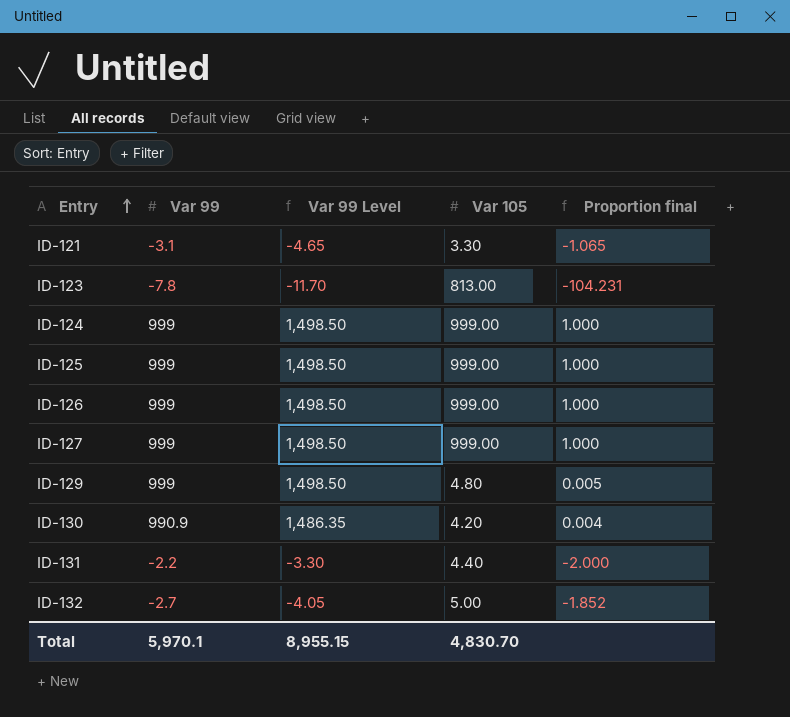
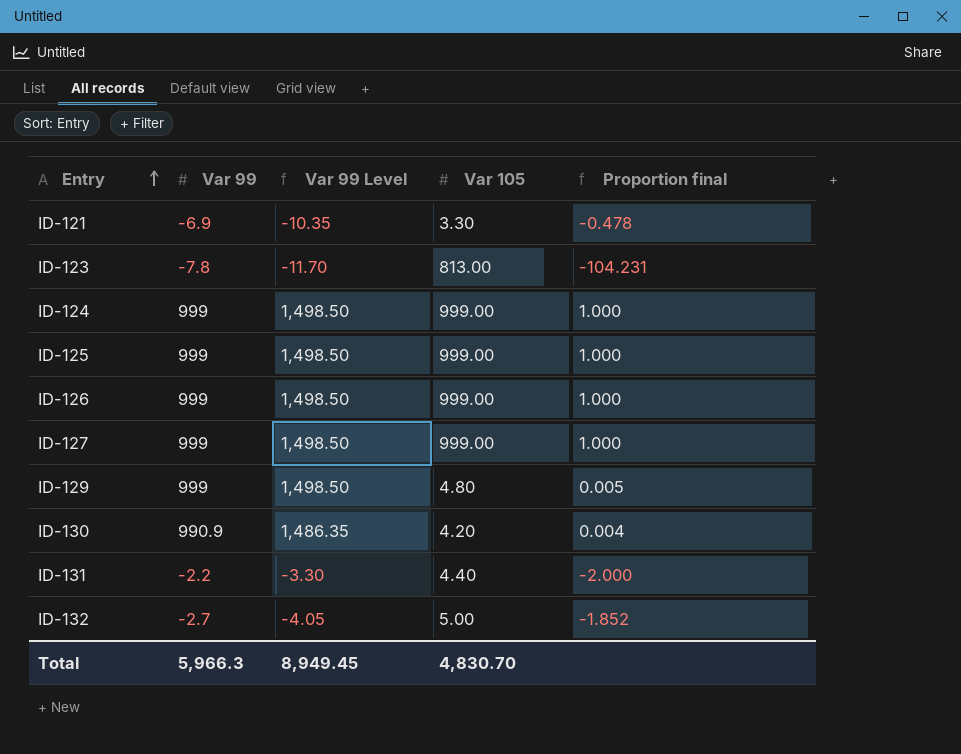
ID-121 | Var 99: -3.1 -> -6.9
ID-121 | Var 99 Level: -4.65 -> -10.35
ID-121 | Proportion final: -1.065 -> -0.478
Total | Var 99: 5,970.1 -> 5,966.3
Total | Var 99 Level: 8,955.15 -> 8,949.45

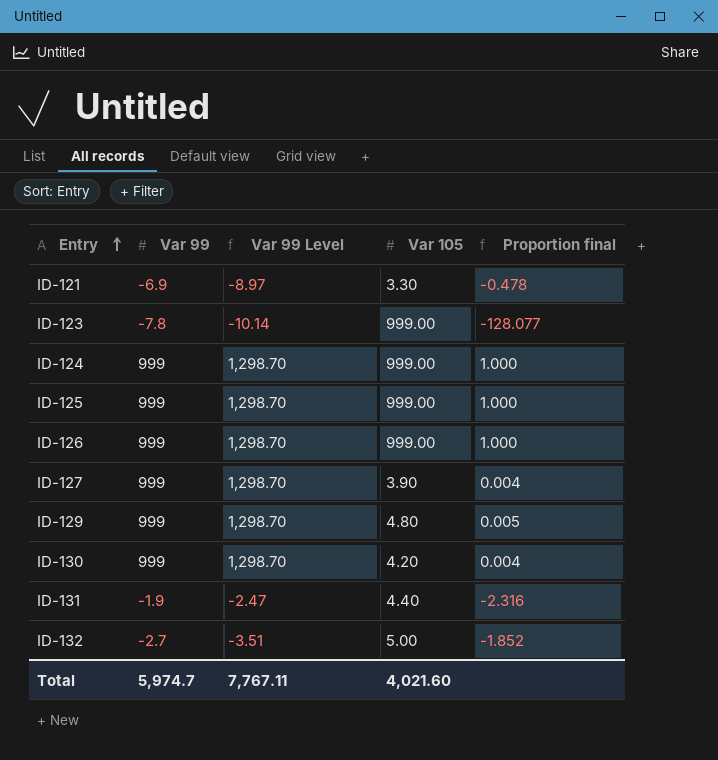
column Var 99 Level | formula: [Var 99] * 1.5 -> [Var 99] * 1.3
ID-123 | Var 105: 813.00 -> 999.00
ID-123 | Proportion final: -104.231 -> -128.077
ID-127 | Var 105: 999.00 -> 3.90
ID-127 | Proportion final: 1.000 -> 0.004
ID-130 | Var 99: 990.9 -> 999
ID-131 | Var 99: -2.2 -> -1.9
ID-131 | Proportion final: -2.000 -> -2.316
Total | Var 99: 5,966.3 -> 5,974.7
Total | Var 99 Level: 8,949.45 -> 7,767.11
Total | Var 105: 4,830.70 -> 4,021.60

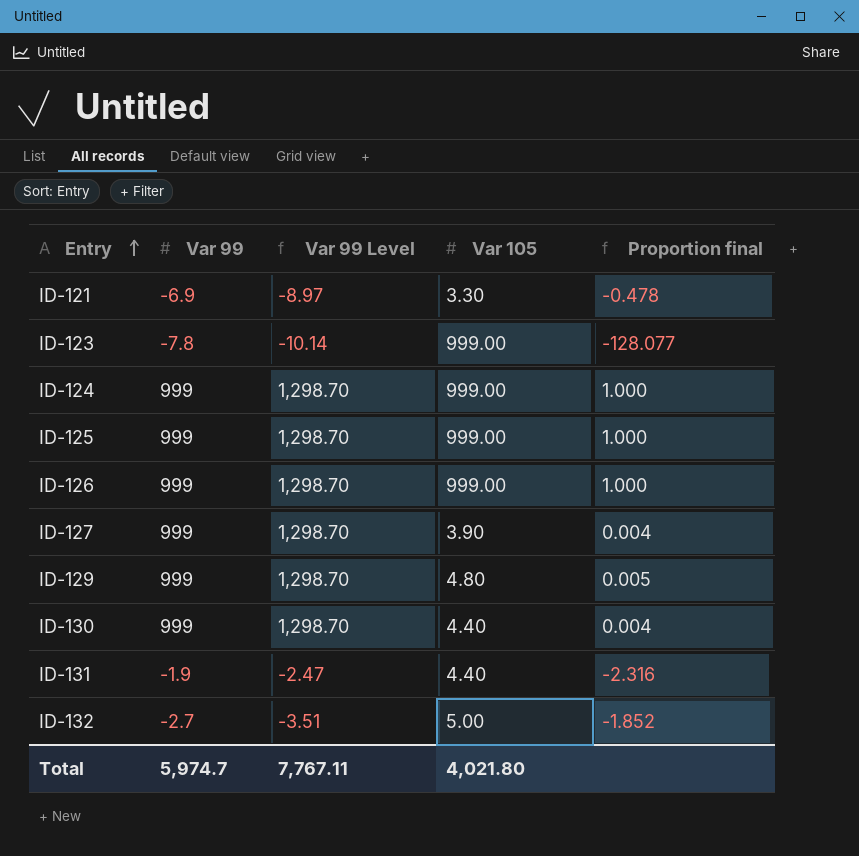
ID-130 | Var 105: 4.20 -> 4.40
Total | Var 105: 4,021.60 -> 4,021.80

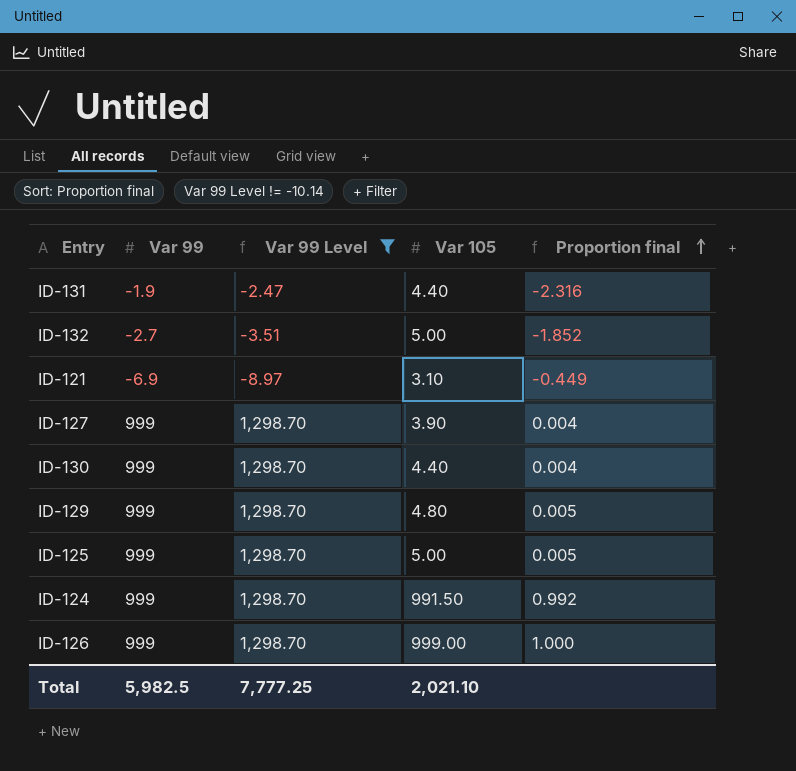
filter: none -> Var 99 Level != -10.14
row order: Entry ascending -> Proportion final ascending
ID-121 | Var 105: 3.30 -> 3.10
ID-121 | Proportion final: -0.478 -> -0.449
ID-125 | Var 105: 999.00 -> 5.00
ID-125 | Proportion final: 1.000 -> 0.005
ID-124 | Var 105: 999.00 -> 991.50
ID-124 | Proportion final: 1.000 -> 0.992
Total | Var 99: 5,974.7 -> 5,982.5
Total | Var 99 Level: 7,767.11 -> 7,777.25
Total | Var 105: 4,021.80 -> 2,021.10

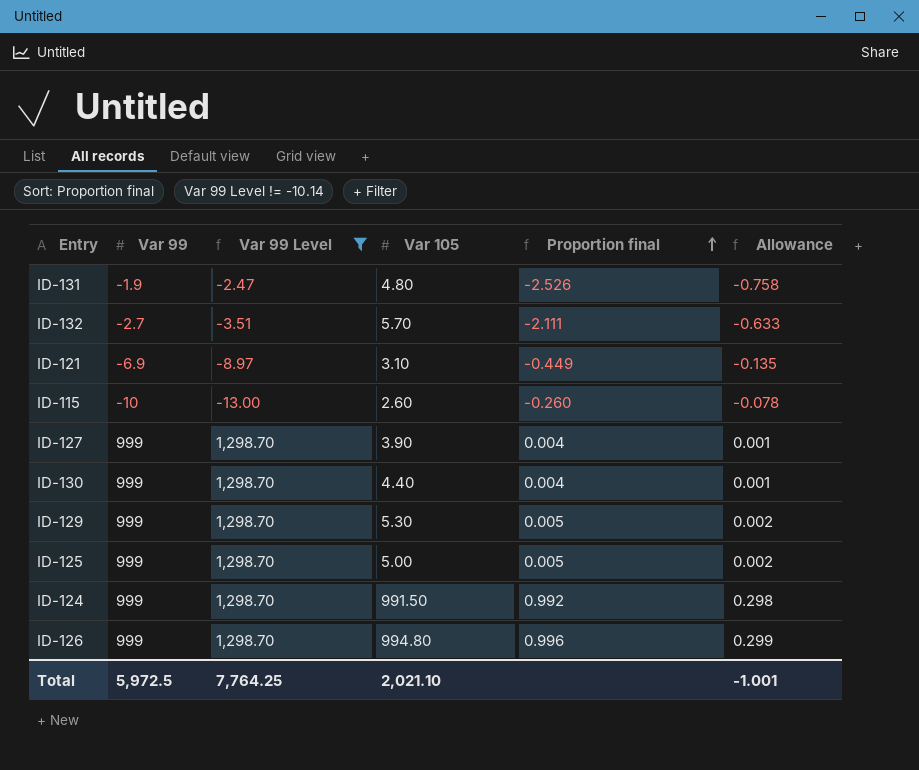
column Allowance | formula: none -> [Proportion final] * 0.3
ID-131 | Var 105: 4.40 -> 4.80
ID-131 | Proportion final: -2.316 -> -2.526
ID-132 | Var 105: 5.00 -> 5.70
ID-132 | Proportion final: -1.852 -> -2.111
row ID-115: none -> -10 | -13.00 | 2.60 | -0.260 | -0.078
ID-129 | Var 105: 4.80 -> 5.30
ID-126 | Var 105: 999.00 -> 994.80
ID-126 | Proportion final: 1.000 -> 0.996
Total | Var 99: 5,982.5 -> 5,972.5
Total | Var 99 Level: 7,777.25 -> 7,764.25

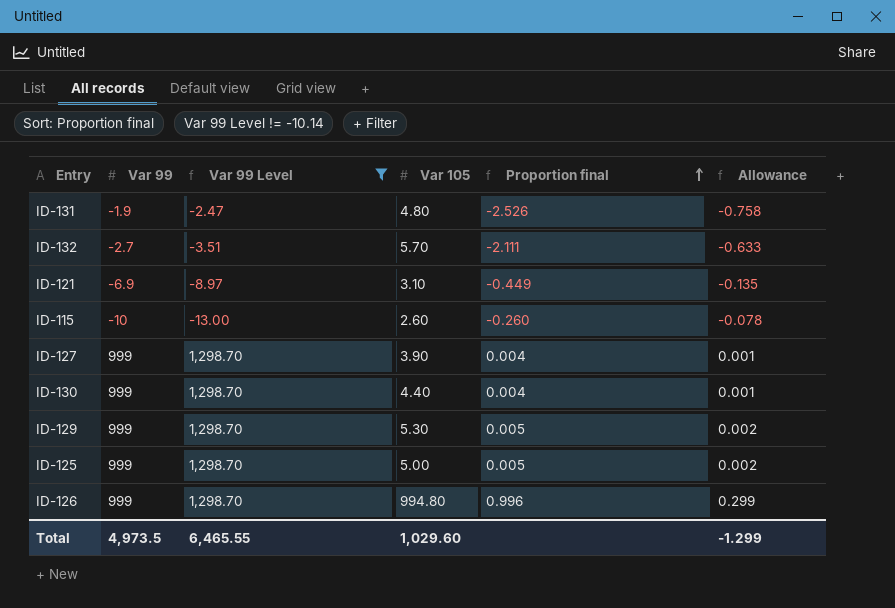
row ID-124: 999 | 1,298.70 | 991.50 | 0.992 | 0.298 -> none
Total | Var 99: 5,972.5 -> 4,973.5
Total | Var 99 Level: 7,764.25 -> 6,465.55
Total | Var 105: 2,021.10 -> 1,029.60
Total | Allowance: -1.001 -> -1.299

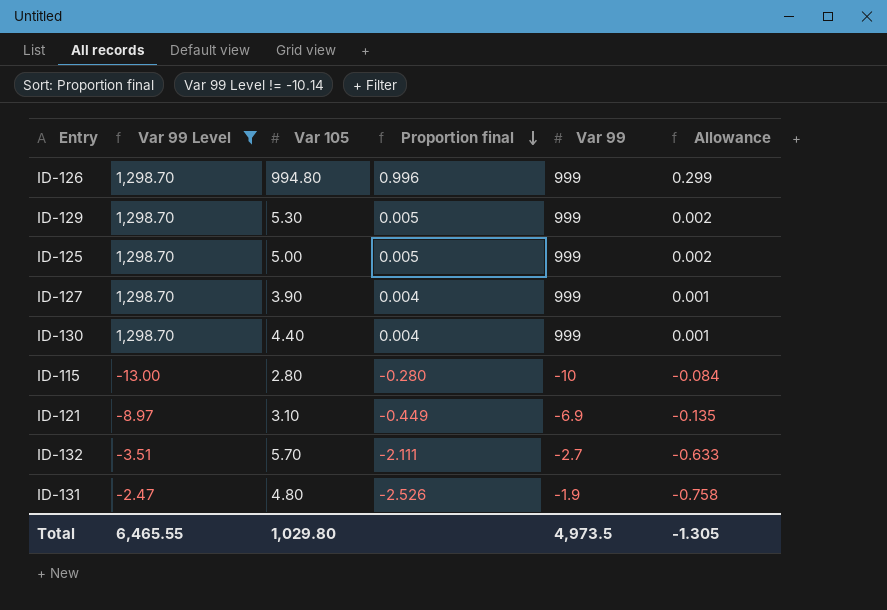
row order: Proportion final ascending -> Proportion final descending
column Var 99 | position: 2 -> 5
ID-115 | Var 105: 2.60 -> 2.80
ID-115 | Proportion final: -0.260 -> -0.280
ID-115 | Allowance: -0.078 -> -0.084
Total | Var 105: 1,029.60 -> 1,029.80
Total | Allowance: -1.299 -> -1.305

